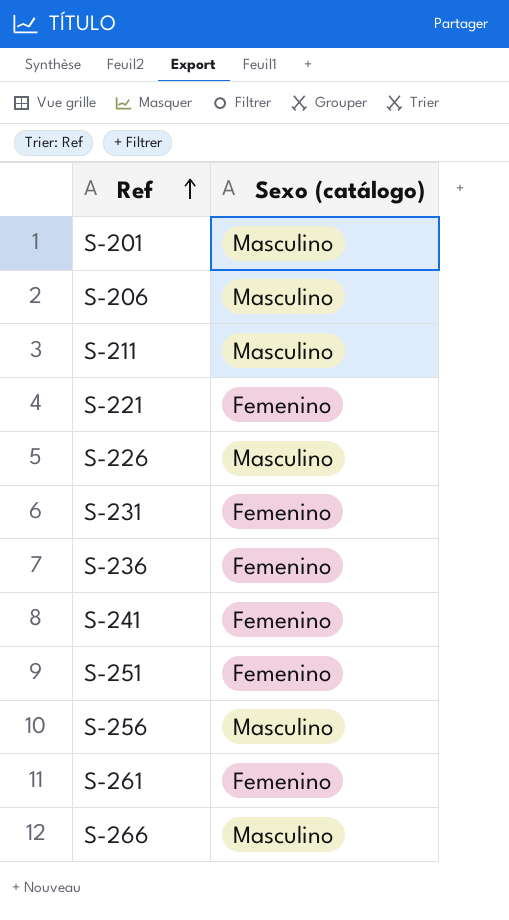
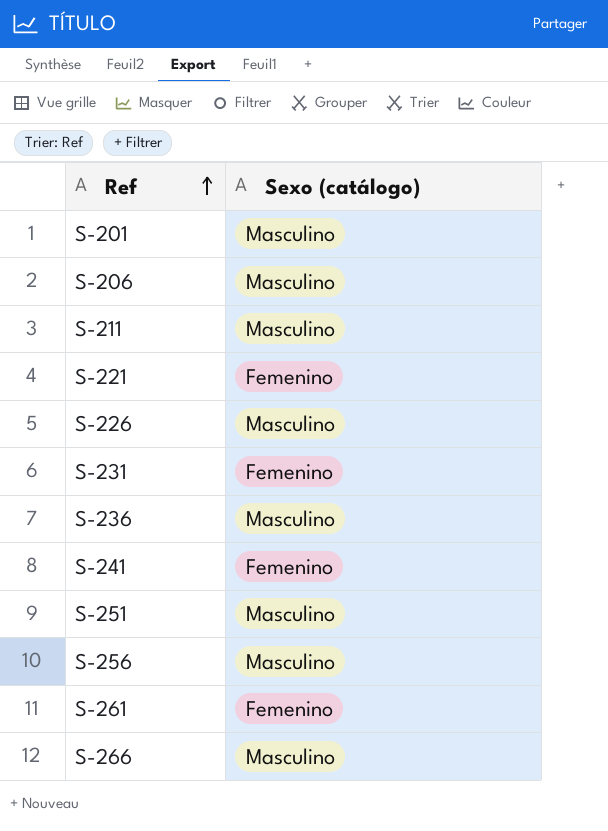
S-236 | Sexo (catálogo): Femenino -> Masculino
S-251 | Sexo (catálogo): Femenino -> Masculino

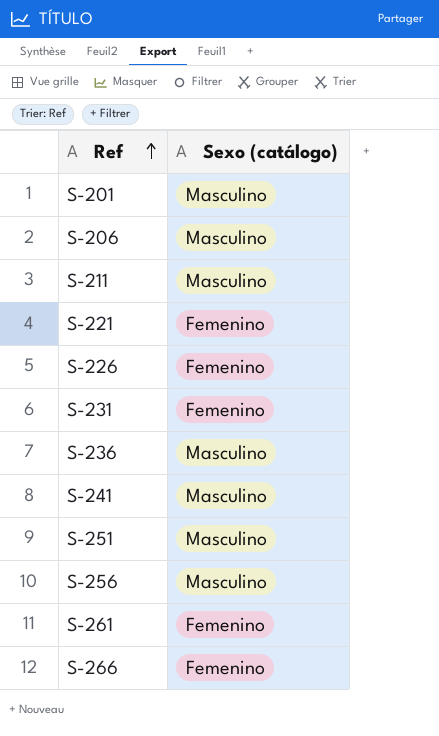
S-226 | Sexo (catálogo): Masculino -> Femenino
S-241 | Sexo (catálogo): Femenino -> Masculino
S-266 | Sexo (catálogo): Masculino -> Femenino

